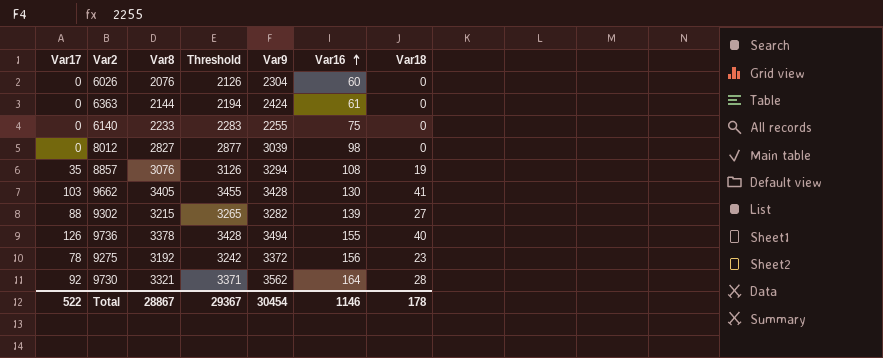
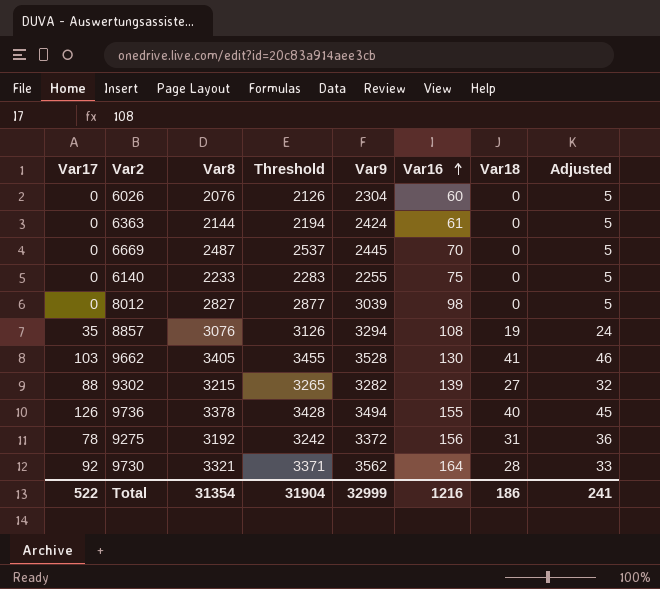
column Adjusted | formula: none -> [Var18] + 5
row 6669: none -> 0 | 2487 | 2537 | 2445 | 70 | 0 | 5
9662 | Var9: 3428 -> 3528
9275 | Var18: 23 -> 31
Total | Var8: 28867 -> 31354
Total | Threshold: 29367 -> 31904
Total | Var9: 30454 -> 32999
Total | Var16: 1146 -> 1216
Total | Var18: 178 -> 186

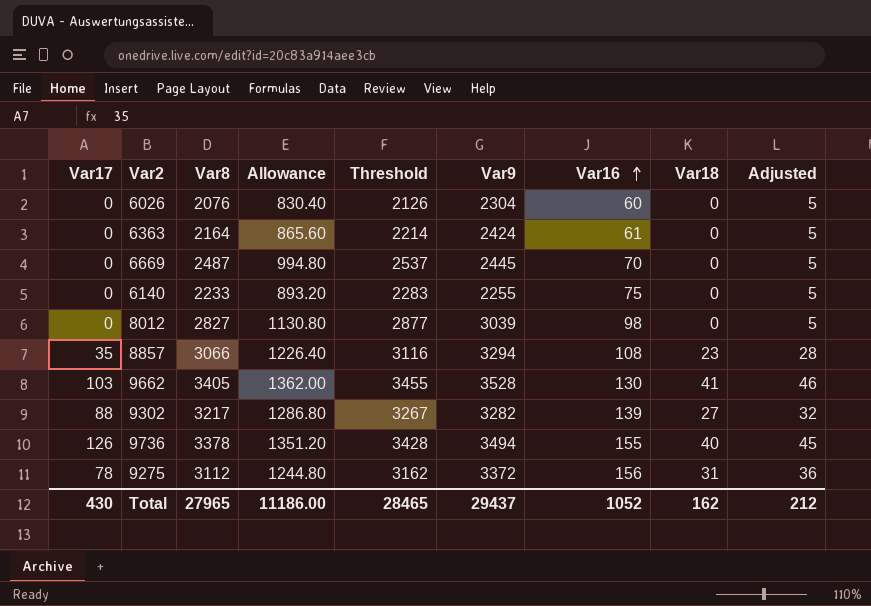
column Allowance | formula: none -> [Var8] * 0.4
row 9730: 92 | 3321 | 3371 | 3562 | 164 | 28 | 33 -> none
6363 | Var8: 2144 -> 2164
6363 | Threshold: 2194 -> 2214
8857 | Var8: 3076 -> 3066
8857 | Threshold: 3126 -> 3116
8857 | Var18: 19 -> 23
8857 | Adjusted: 24 -> 28
9302 | Var8: 3215 -> 3217
9302 | Threshold: 3265 -> 3267
9275 | Var8: 3192 -> 3112
9275 | Threshold: 3242 -> 3162
Total | Var17: 522 -> 430
Total | Var8: 31354 -> 27965
Total | Threshold: 31904 -> 28465
Total | Var9: 32999 -> 29437
Total | Var16: 1216 -> 1052
Total | Var18: 186 -> 162
Total | Adjusted: 241 -> 212

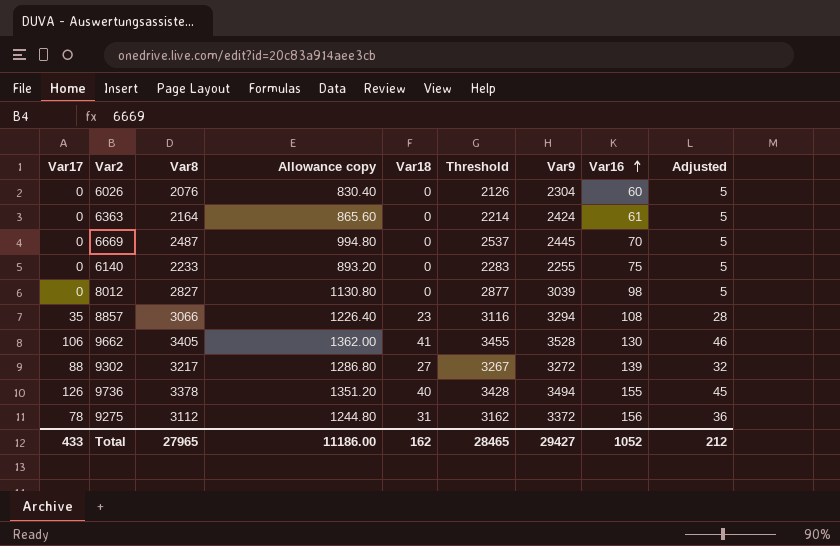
column name: Allowance -> Allowance copy
column Var18 | position: 8 -> 5
9662 | Var17: 103 -> 106
9302 | Var9: 3282 -> 3272
Total | Var17: 430 -> 433
Total | Var9: 29437 -> 29427

